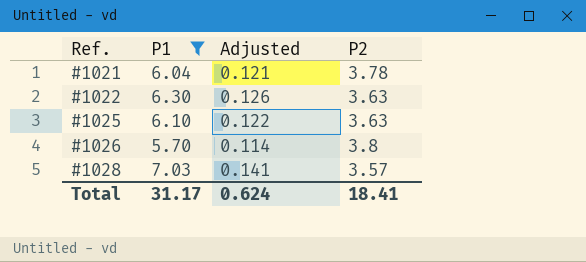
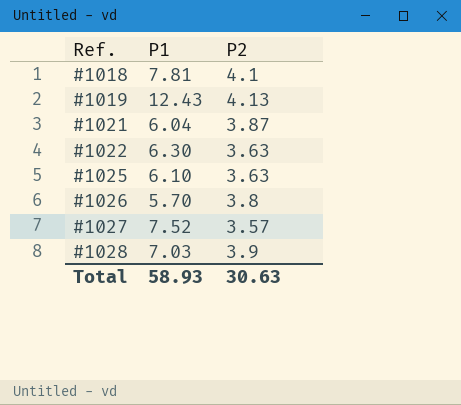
filter: P1 <= 7.03 -> none
column Adjusted | formula: [P1] * 0.02 -> none
#1021 | P2: 3.78 -> 3.87
#1028 | P2: 3.57 -> 3.9
Total | P1: 31.17 -> 58.93
Total | P2: 18.41 -> 30.63

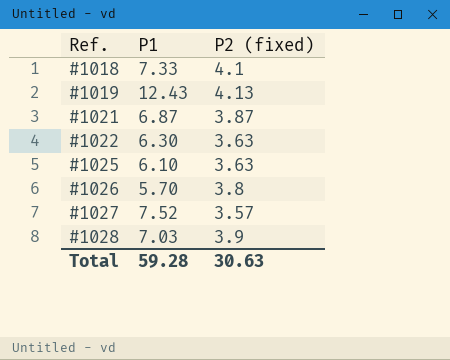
column name: P2 -> P2 (fixed)
#1018 | P1: 7.81 -> 7.33
#1021 | P1: 6.04 -> 6.87
Total | P1: 58.93 -> 59.28

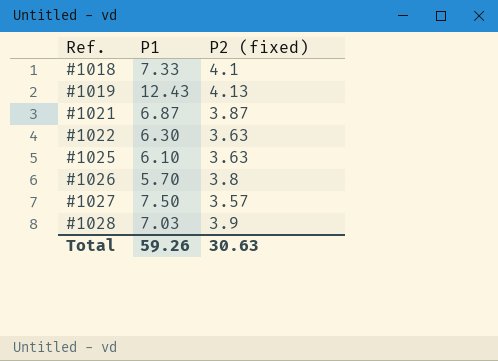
#1027 | P1: 7.52 -> 7.50
Total | P1: 59.28 -> 59.26

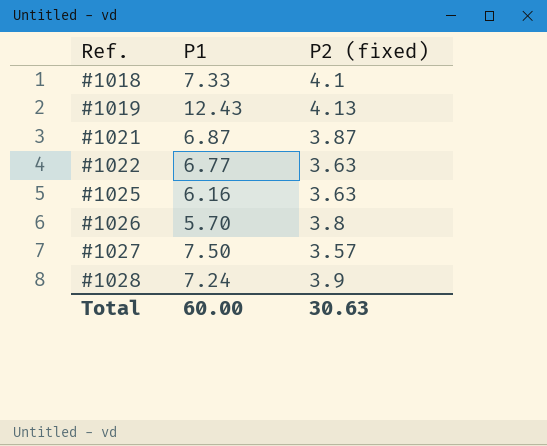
#1022 | P1: 6.30 -> 6.77
#1025 | P1: 6.10 -> 6.16
#1028 | P1: 7.03 -> 7.24
Total | P1: 59.26 -> 60.00

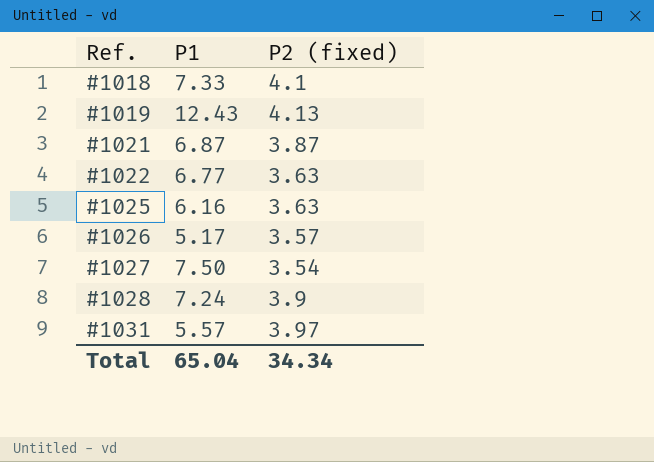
#1026 | P1: 5.70 -> 5.17
#1026 | P2 (fixed): 3.8 -> 3.57
#1027 | P2 (fixed): 3.57 -> 3.54
row #1031: none -> 5.57 | 3.97
Total | P1: 60.00 -> 65.04
Total | P2 (fixed): 30.63 -> 34.34

